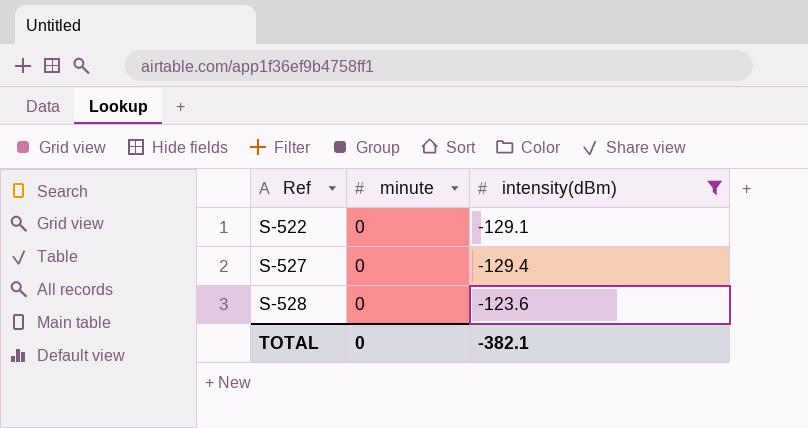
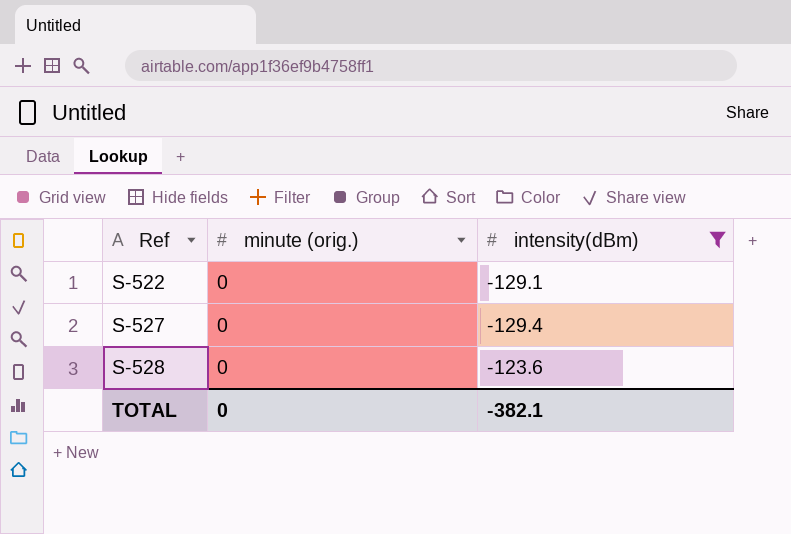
column name: minute -> minute (orig.)

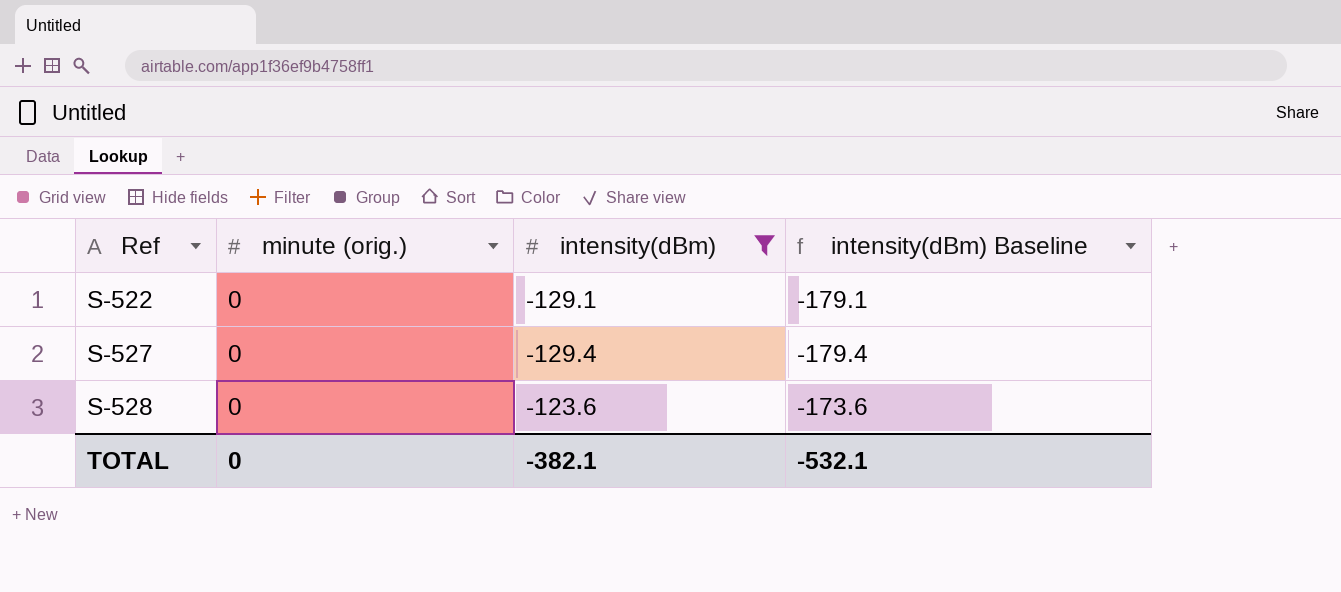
column intensity(dBm) Baseline | formula: none -> [intensity(dBm)] - 50

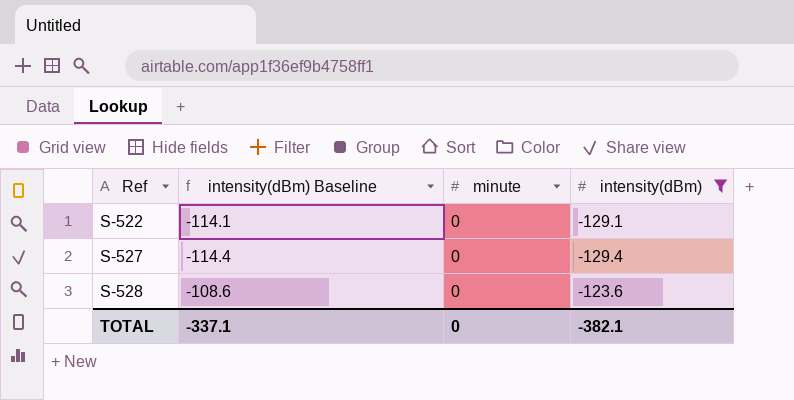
column intensity(dBm) Baseline | formula: [intensity(dBm)] - 50 -> [intensity(dBm)] + 15
column intensity(dBm) Baseline | position: 4 -> 2
column name: minute (orig.) -> minute
TOTAL | intensity(dBm) Baseline: -532.1 -> -337.1

